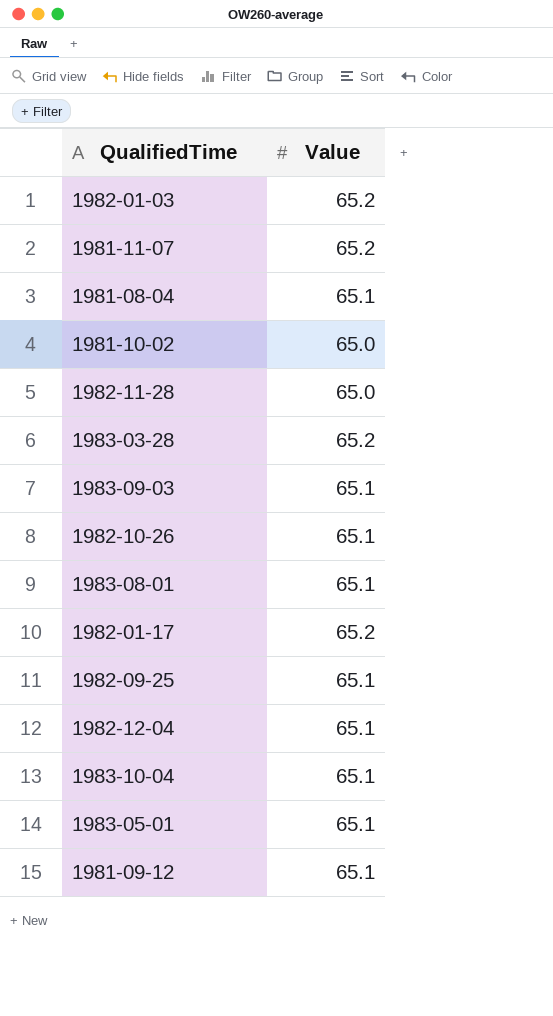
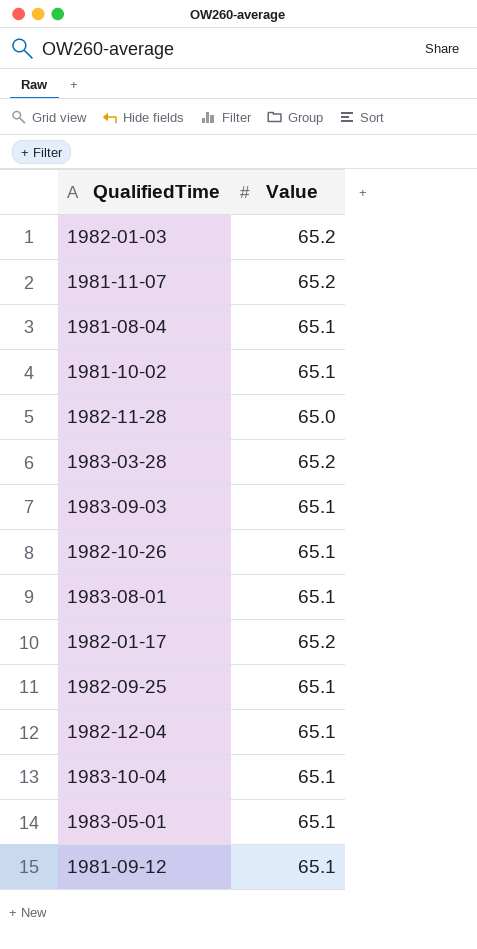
1981-10-02 | Value: 65.0 -> 65.1

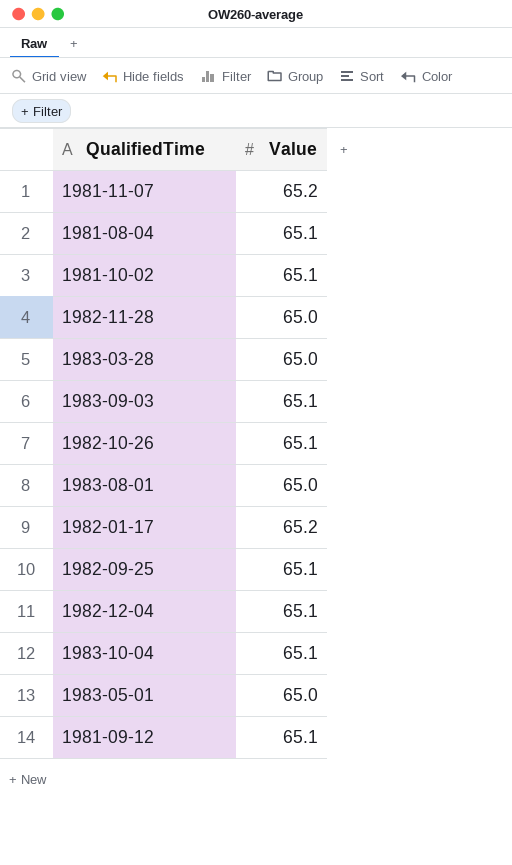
row 1982-01-03: 65.2 -> none
1983-03-28 | Value: 65.2 -> 65.0
1983-08-01 | Value: 65.1 -> 65.0
1983-05-01 | Value: 65.1 -> 65.0

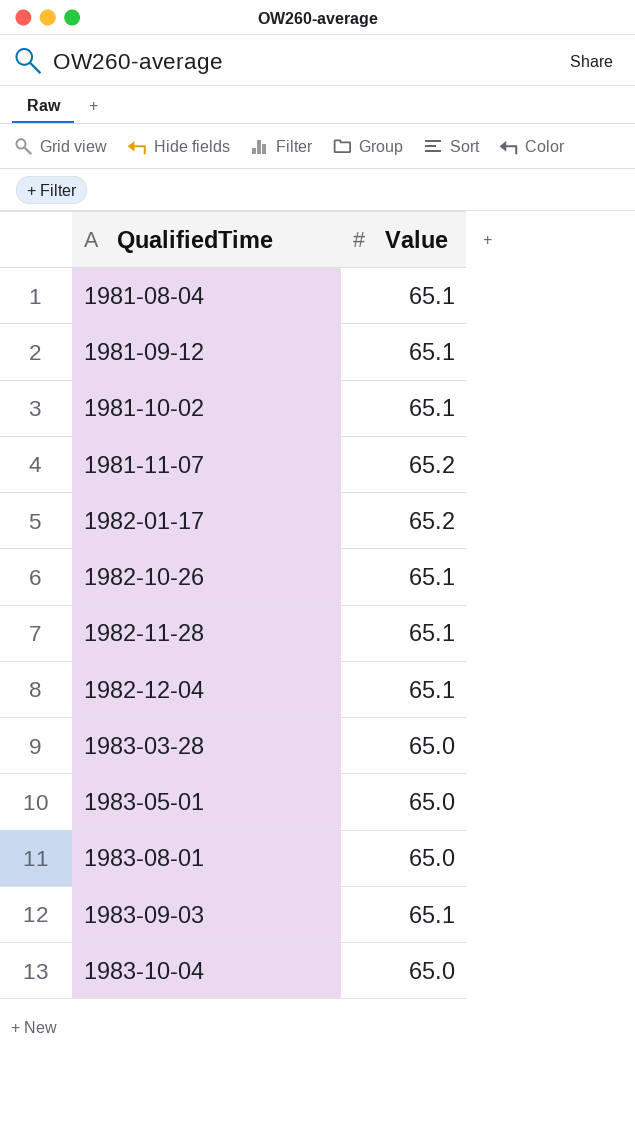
row order: none -> QualifiedTime ascending
row 1982-09-25: 65.1 -> none
1982-11-28 | Value: 65.0 -> 65.1
1983-10-04 | Value: 65.1 -> 65.0

